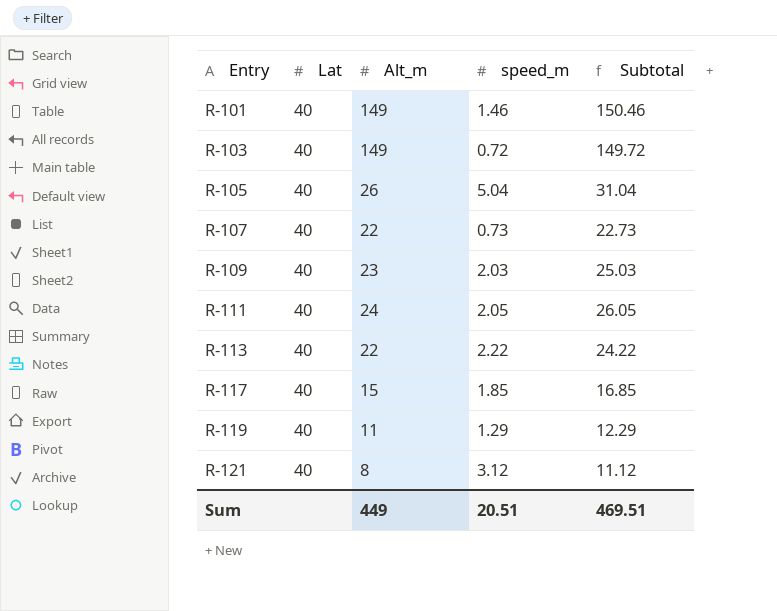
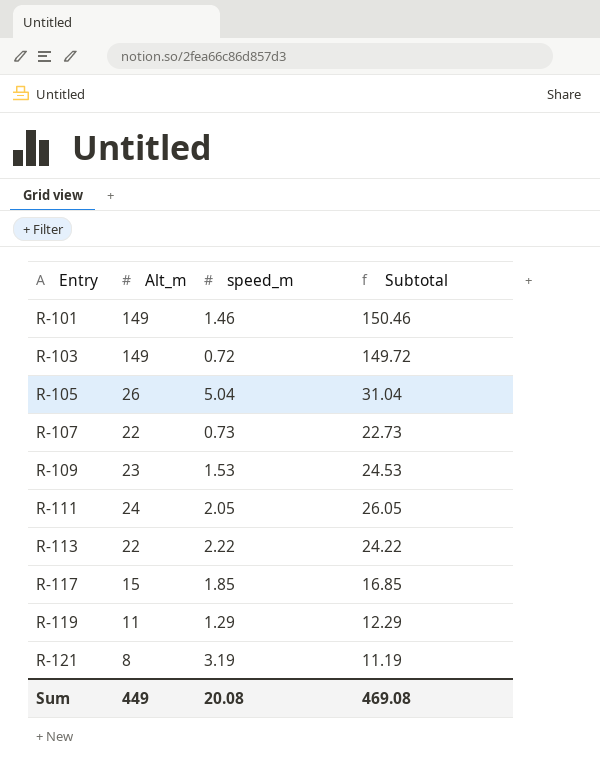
column Lat | position: 2 -> none
R-109 | speed_m: 2.03 -> 1.53
R-109 | Subtotal: 25.03 -> 24.53
R-121 | speed_m: 3.12 -> 3.19
R-121 | Subtotal: 11.12 -> 11.19
Sum | speed_m: 20.51 -> 20.08
Sum | Subtotal: 469.51 -> 469.08

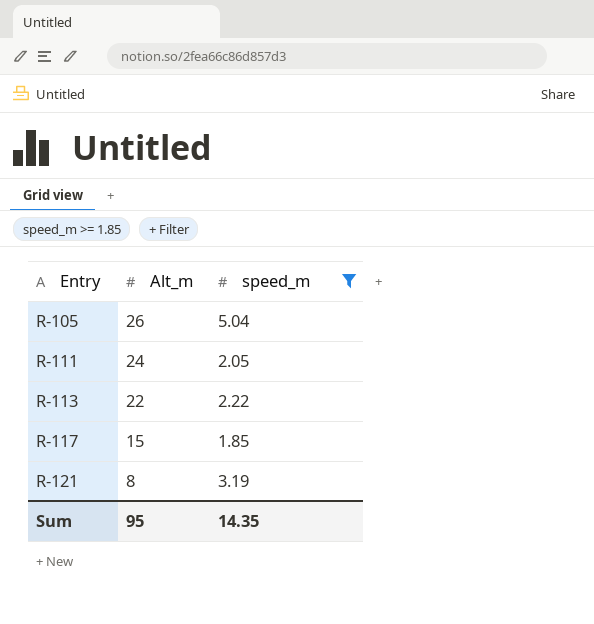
filter: none -> speed_m >= 1.85
column Subtotal | formula: [Alt_m] + [speed_m] -> none
Sum | Alt_m: 449 -> 95
Sum | speed_m: 20.08 -> 14.35

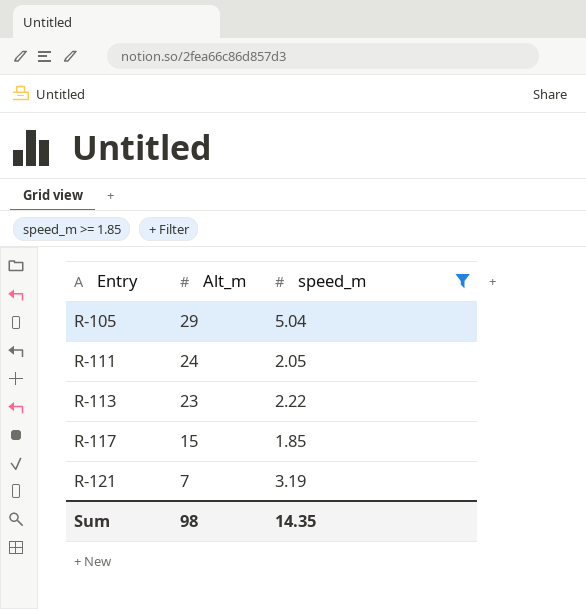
R-105 | Alt_m: 26 -> 29
R-113 | Alt_m: 22 -> 23
R-121 | Alt_m: 8 -> 7
Sum | Alt_m: 95 -> 98

